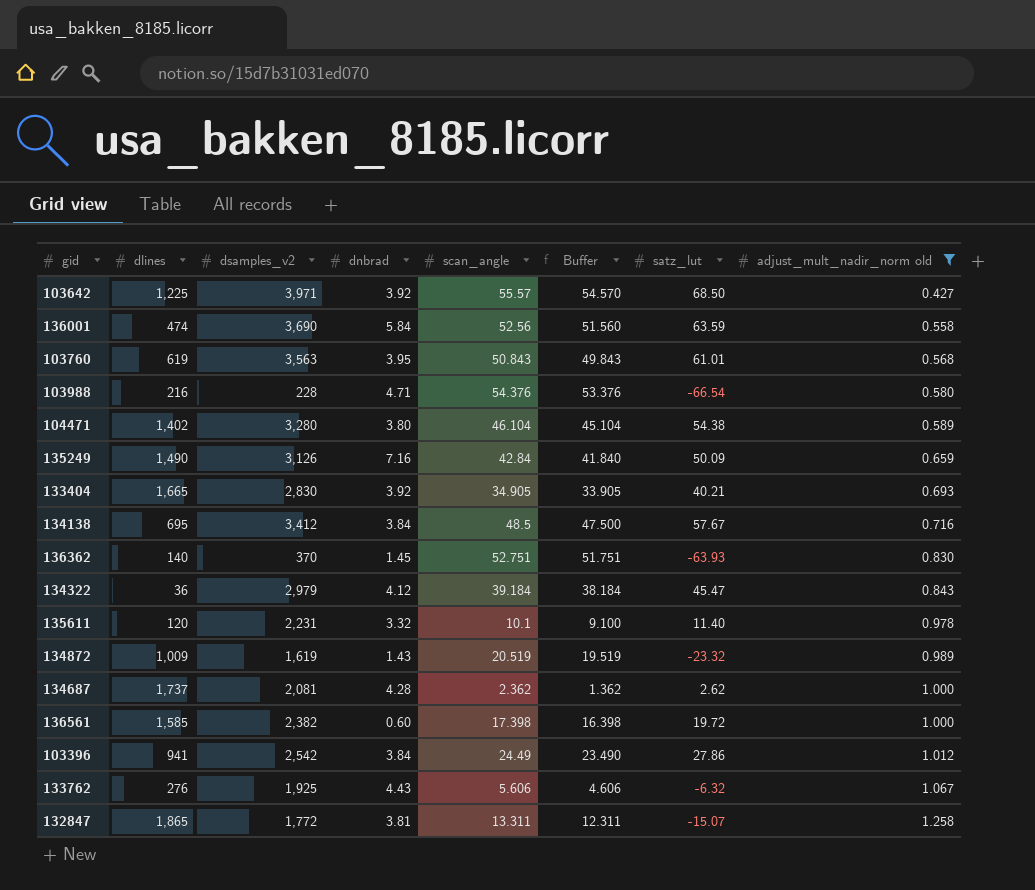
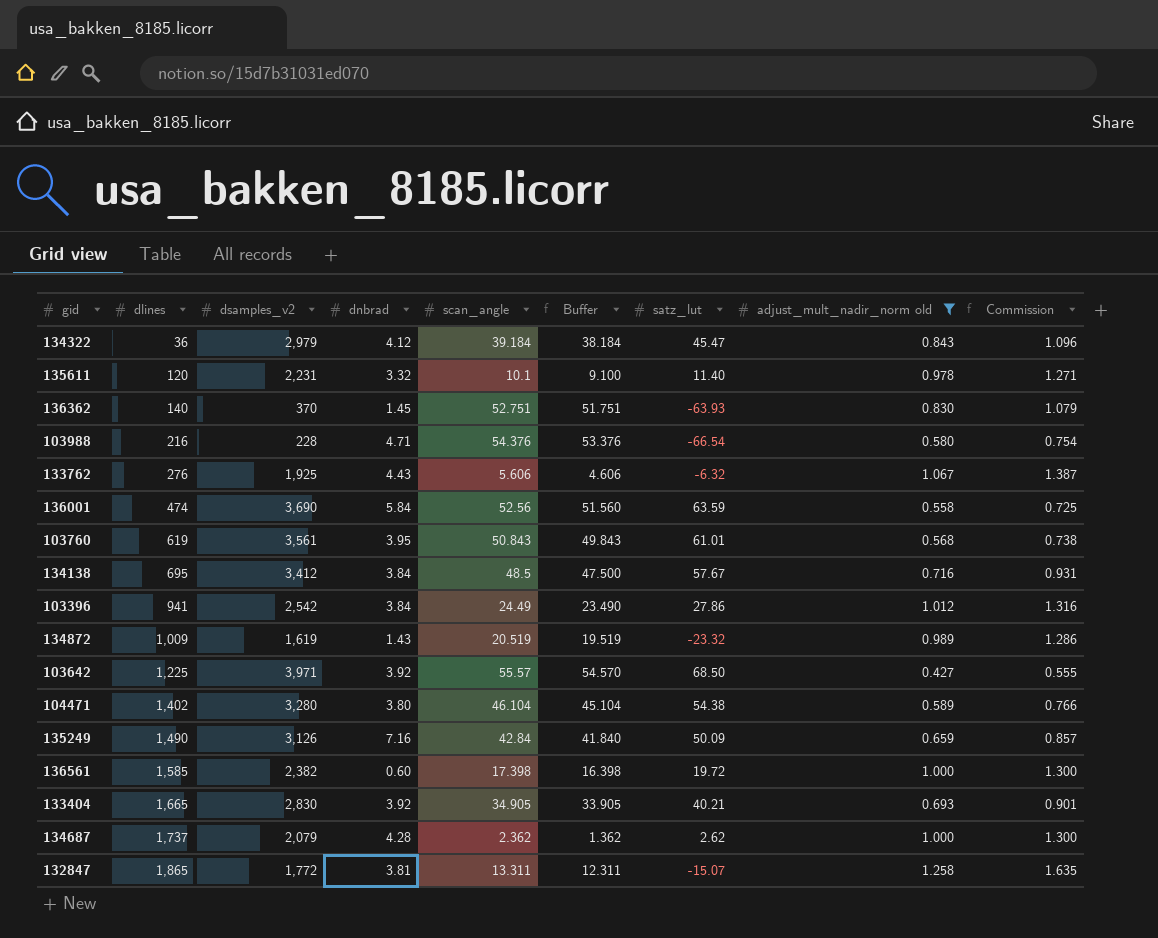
row order: adjust_mult_nadir_norm old ascending -> dlines ascending
column Commission | formula: none -> [adjust_mult_nadir_norm old] * 1.3
103760 | dsamples_v2: 3,563 -> 3,561
134687 | dsamples_v2: 2,081 -> 2,079

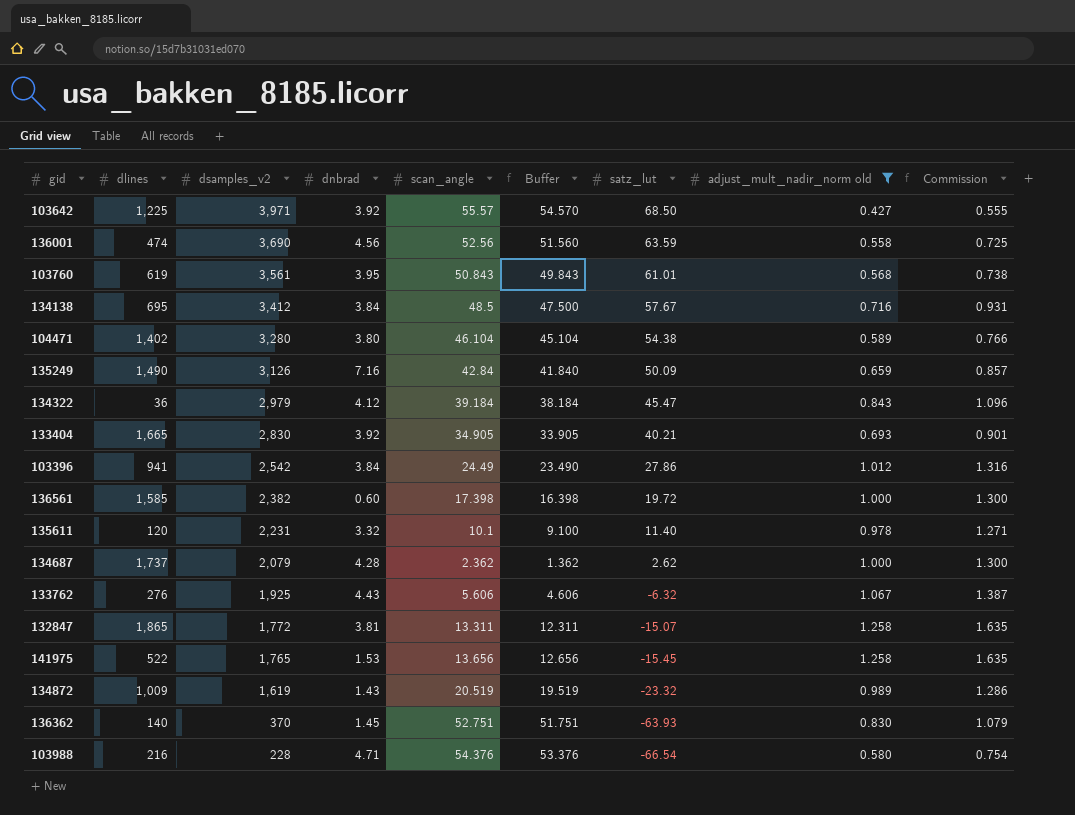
row order: dlines ascending -> dsamples_v2 descending
136001 | dnbrad: 5.84 -> 4.56
row 141975: none -> 522 | 1,765 | 1.53 | 13.656 | 12.656 | -15.45 | 1.258 | 1.635

